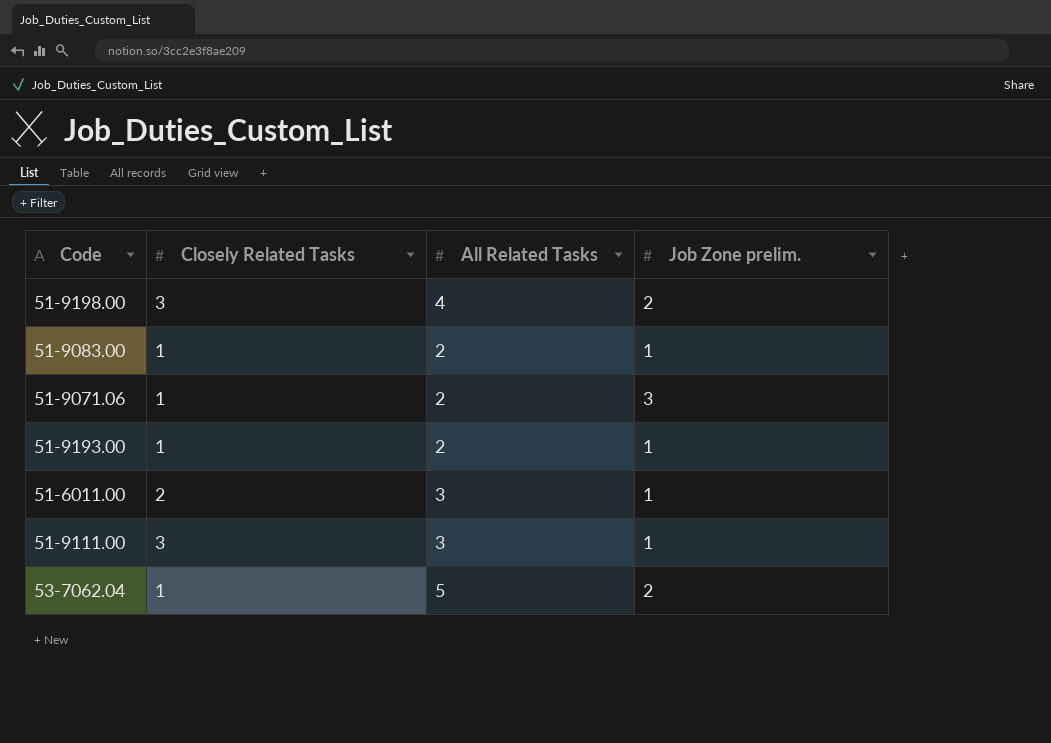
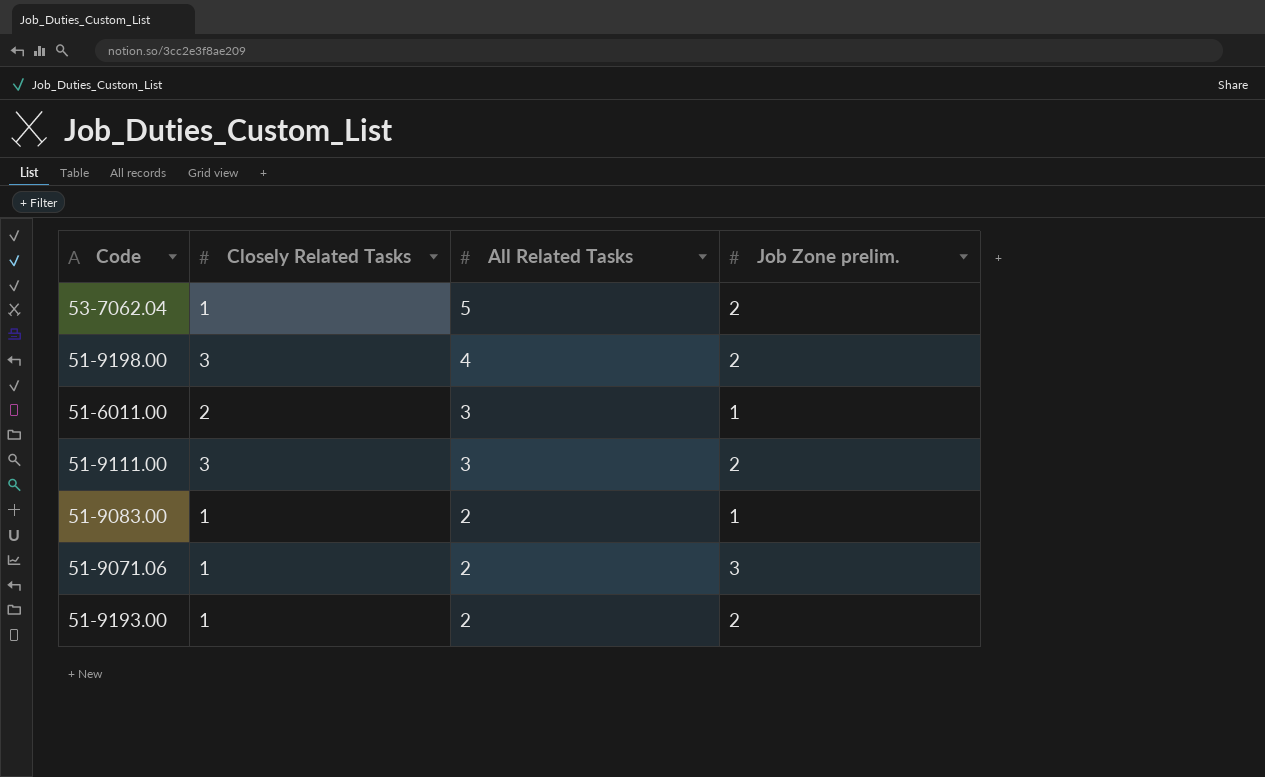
row order: none -> All Related Tasks descending
51-9111.00 | Job Zone prelim.: 1 -> 2
51-9193.00 | Job Zone prelim.: 1 -> 2

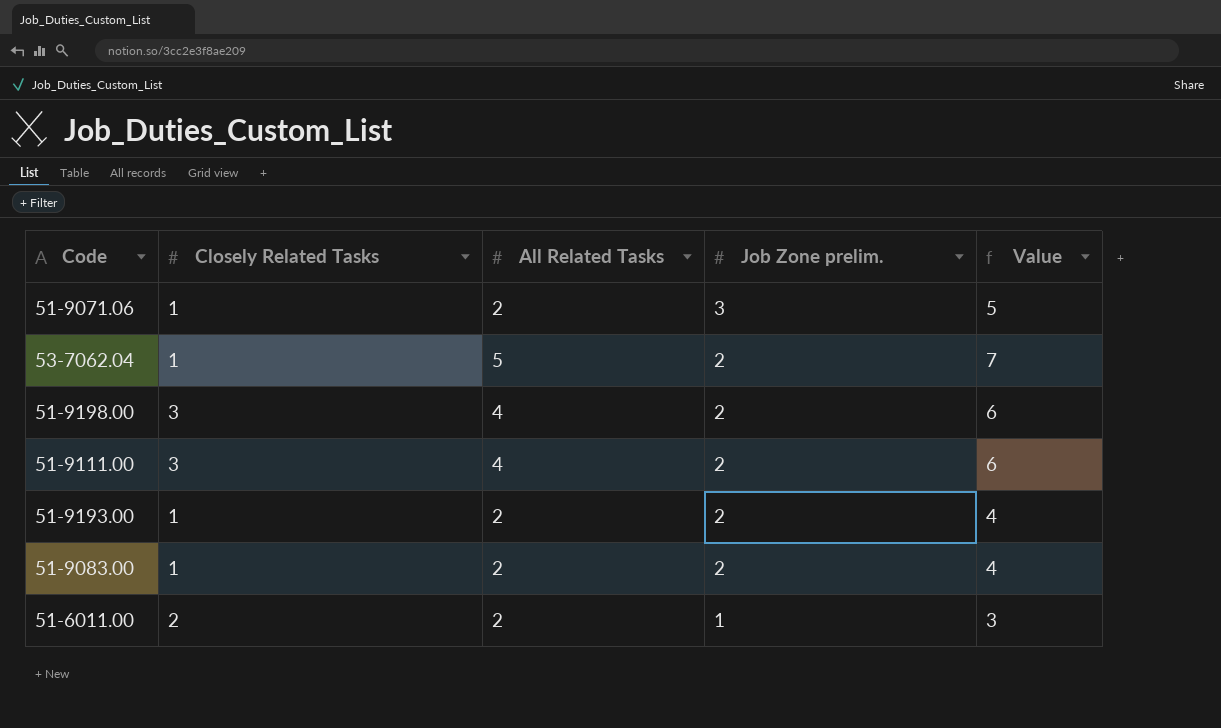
row order: All Related Tasks descending -> Job Zone prelim. descending
column Value | formula: none -> [All Related Tasks] + [Job Zone prelim.]
51-9111.00 | All Related Tasks: 3 -> 4
51-9083.00 | Job Zone prelim.: 1 -> 2
51-6011.00 | All Related Tasks: 3 -> 2

